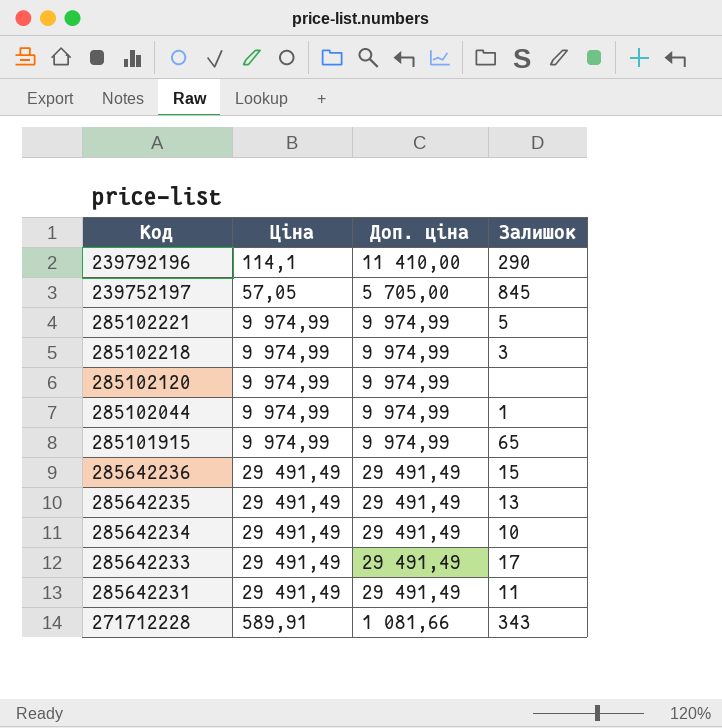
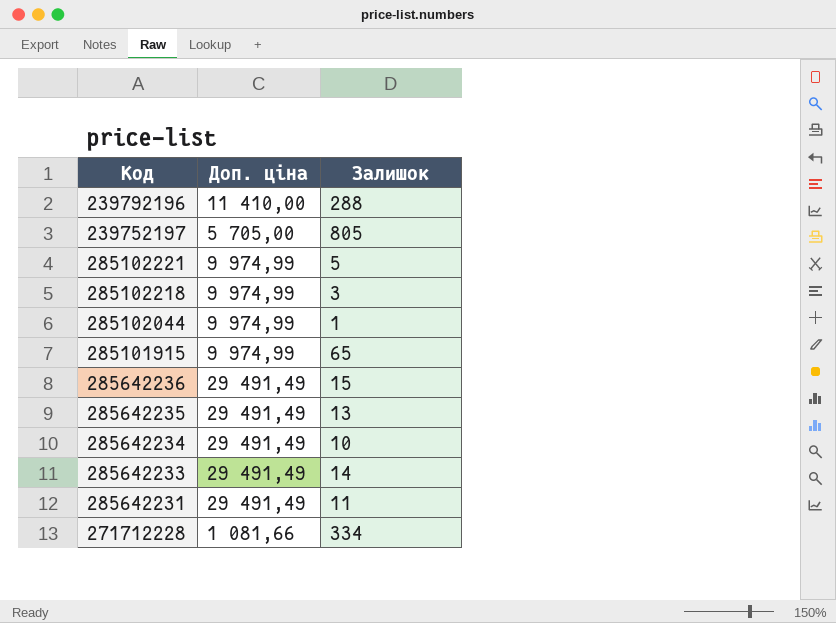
column Ціна | position: 2 -> none
row 285102120: 9 974,99 | 9 974,99 | none -> none
239792196 | Залишок: 290 -> 288
239752197 | Залишок: 845 -> 805
285642233 | Залишок: 17 -> 14
271712228 | Залишок: 343 -> 334

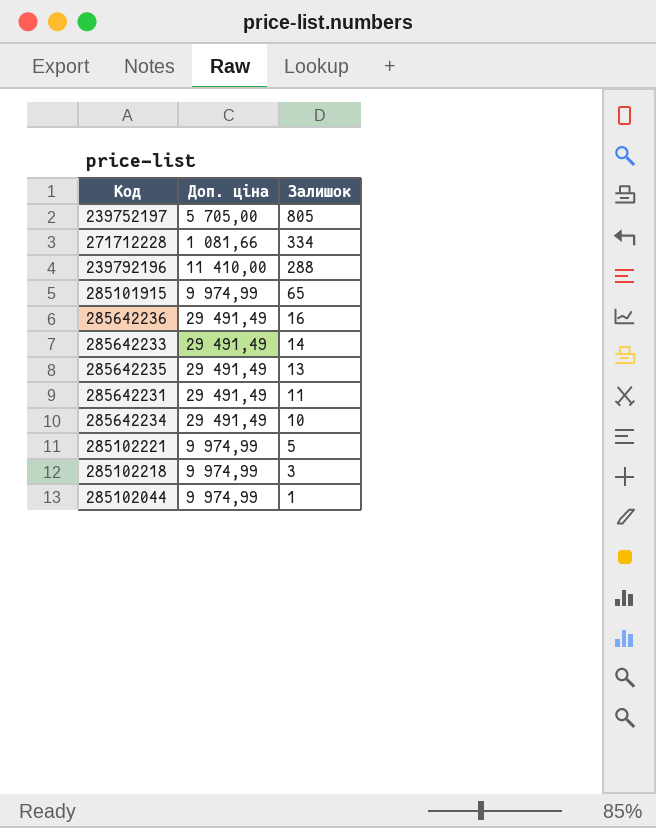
row order: none -> Залишок descending
285642236 | Залишок: 15 -> 16

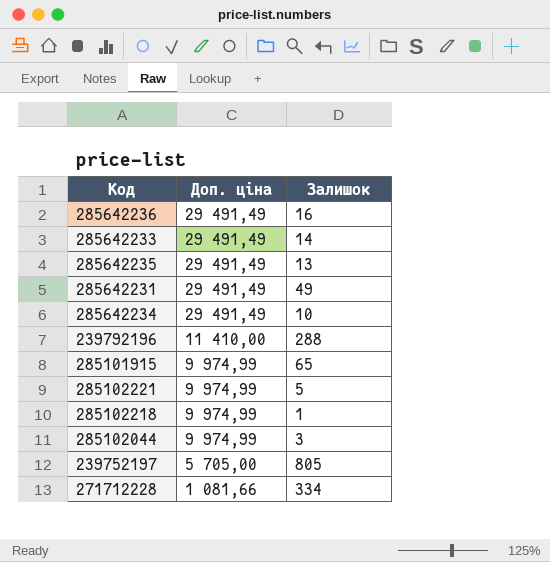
row order: Залишок descending -> Доп. ціна descending
285642231 | Залишок: 11 -> 49
285102218 | Залишок: 3 -> 1
285102044 | Залишок: 1 -> 3

